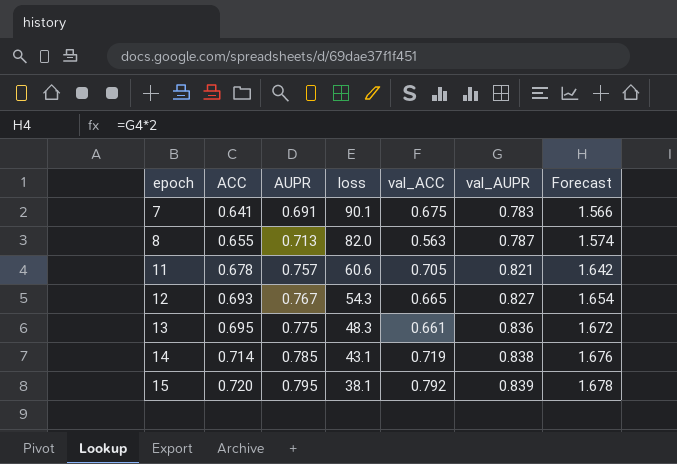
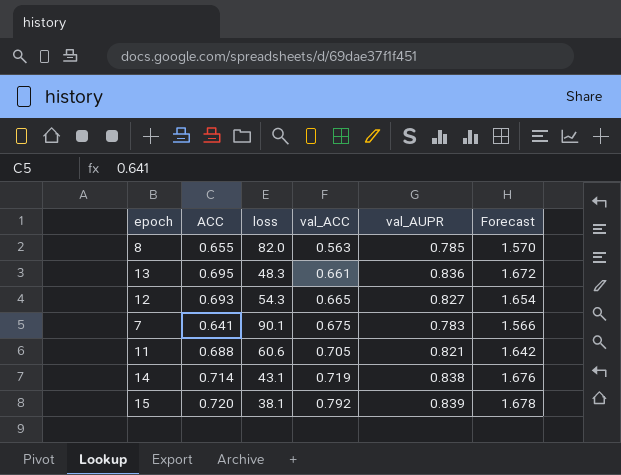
row order: epoch ascending -> val_ACC ascending
column AUPR | position: 3 -> none
8 | val_AUPR: 0.787 -> 0.785
8 | Forecast: 1.574 -> 1.570
11 | ACC: 0.678 -> 0.688

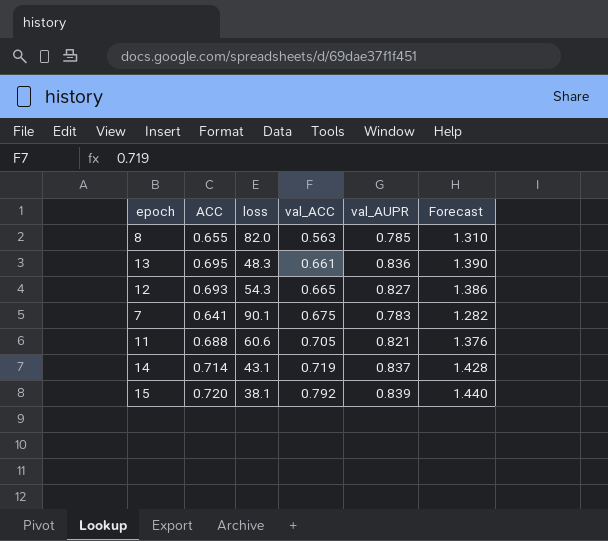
column Forecast | formula: [val_AUPR] * 2 -> [ACC] * 2
14 | val_AUPR: 0.838 -> 0.837

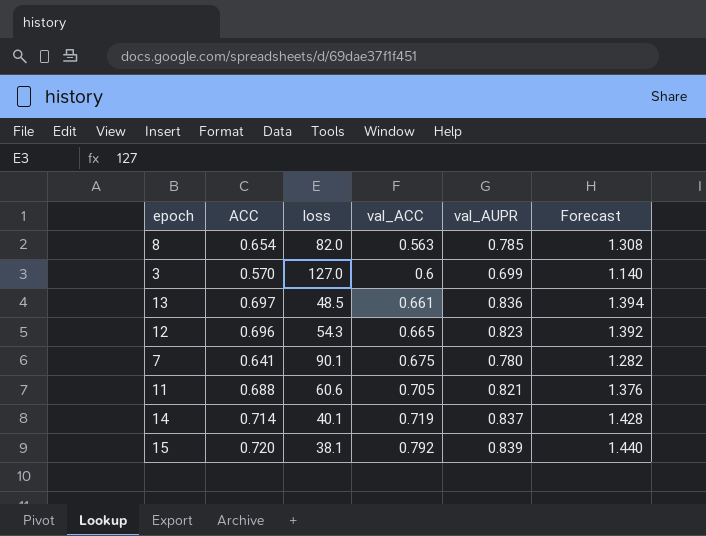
8 | ACC: 0.655 -> 0.654
8 | Forecast: 1.310 -> 1.308
row 3: none -> 0.570 | 127.0 | 0.6 | 0.699 | 1.140
13 | ACC: 0.695 -> 0.697
13 | loss: 48.3 -> 48.5
13 | Forecast: 1.390 -> 1.394
12 | ACC: 0.693 -> 0.696
12 | val_AUPR: 0.827 -> 0.823
12 | Forecast: 1.386 -> 1.392
7 | val_AUPR: 0.783 -> 0.780
14 | loss: 43.1 -> 40.1

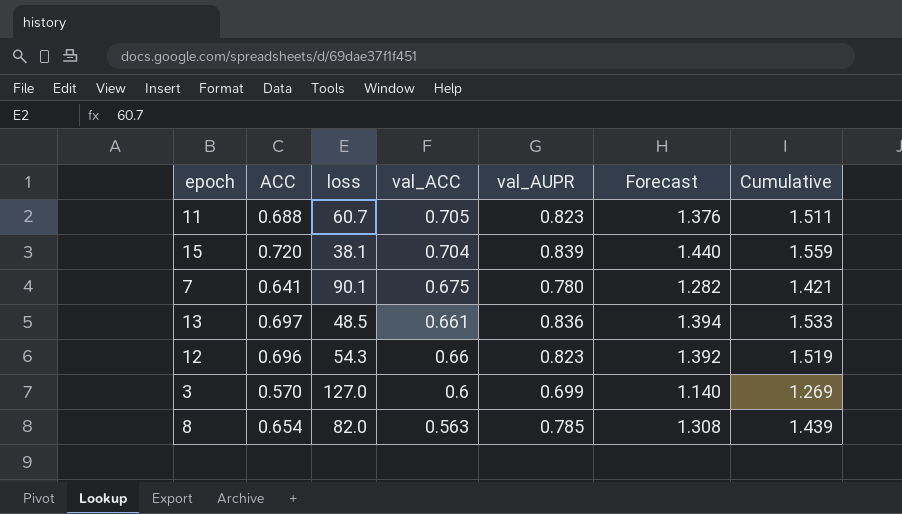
row order: val_ACC ascending -> val_ACC descending
column Cumulative | formula: none -> [ACC] + [val_AUPR]
row 14: 0.714 | 40.1 | 0.719 | 0.837 | 1.428 -> none
11 | loss: 60.6 -> 60.7
11 | val_AUPR: 0.821 -> 0.823
15 | val_ACC: 0.792 -> 0.704
12 | val_ACC: 0.665 -> 0.66

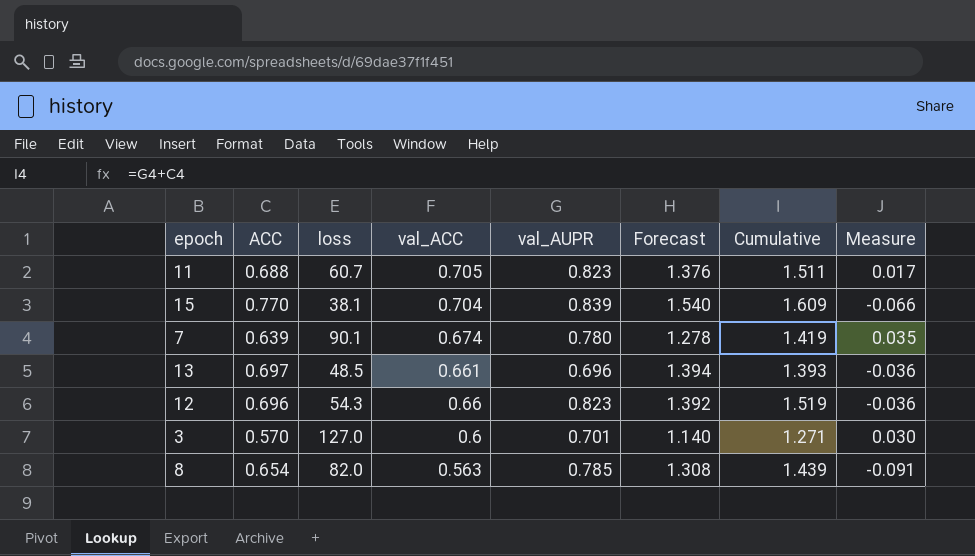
column Measure | formula: none -> [val_ACC] - [ACC]
15 | ACC: 0.720 -> 0.770
15 | Forecast: 1.440 -> 1.540
15 | Cumulative: 1.559 -> 1.609
7 | ACC: 0.641 -> 0.639
7 | val_ACC: 0.675 -> 0.674
7 | Forecast: 1.282 -> 1.278
7 | Cumulative: 1.421 -> 1.419
13 | val_AUPR: 0.836 -> 0.696
13 | Cumulative: 1.533 -> 1.393
3 | val_AUPR: 0.699 -> 0.701
3 | Cumulative: 1.269 -> 1.271

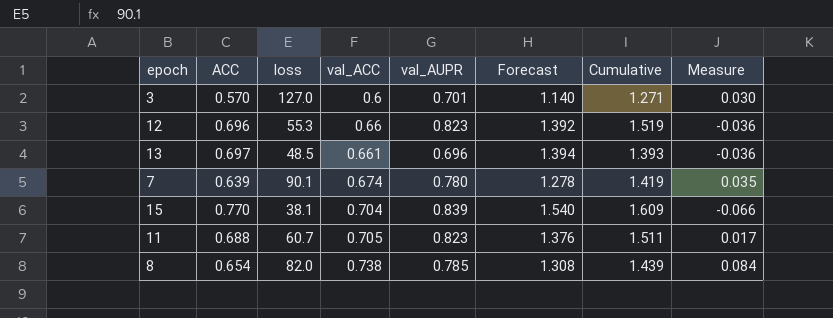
row order: val_ACC descending -> val_ACC ascending
12 | loss: 54.3 -> 55.3
8 | val_ACC: 0.563 -> 0.738
8 | Measure: -0.091 -> 0.084

